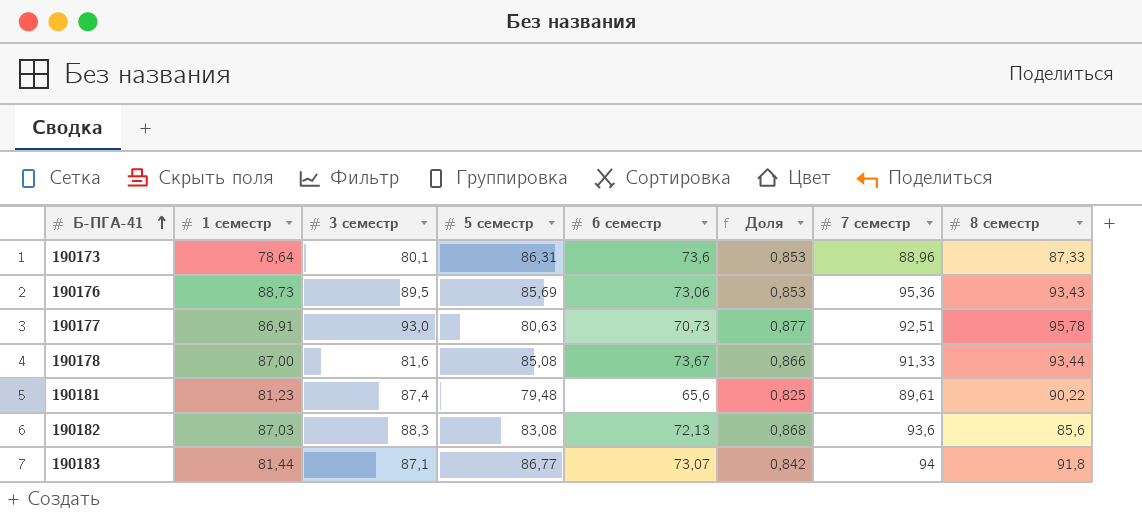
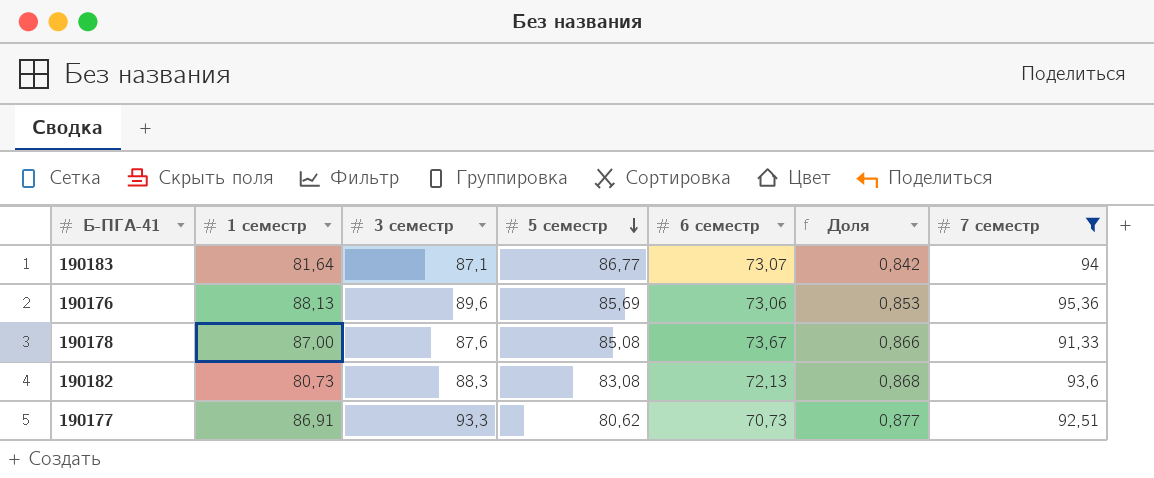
filter: none -> 7 семестр >= 91,33
row order: Б-ПГА-41 ascending -> 5 семестр descending
column 8 семестр | position: 8 -> none
190183 | 1 семестр: 81,44 -> 81,64
190176 | 1 семестр: 88,73 -> 88,13
190176 | 3 семестр: 89,5 -> 89,6
190178 | 3 семестр: 81,6 -> 87,6
190182 | 1 семестр: 87,03 -> 80,73
190177 | 3 семестр: 93,0 -> 93,3
190177 | 5 семестр: 80,63 -> 80,62

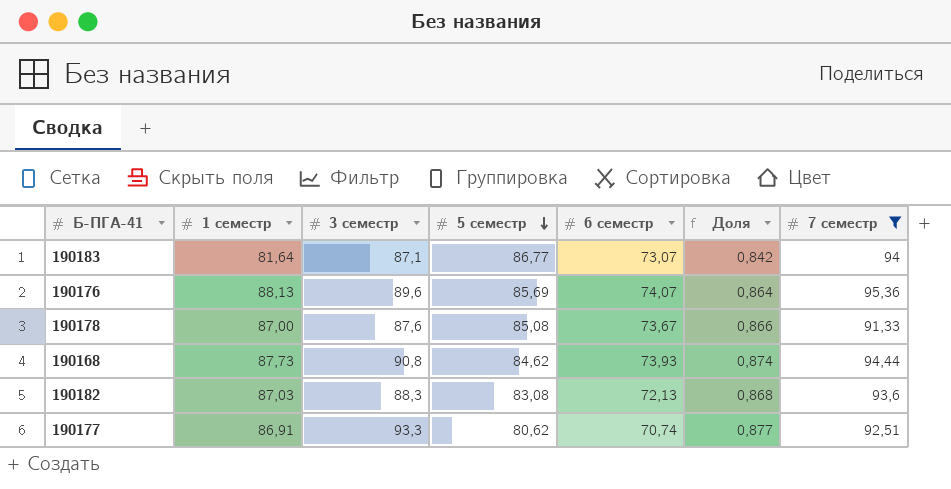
190176 | 6 семестр: 73,06 -> 74,07
190176 | Доля: 0,853 -> 0,864
row 190168: none -> 87,73 | 90,8 | 84,62 | 73,93 | 0,874 | 94,44
190182 | 1 семестр: 80,73 -> 87,03
190177 | 6 семестр: 70,73 -> 70,74

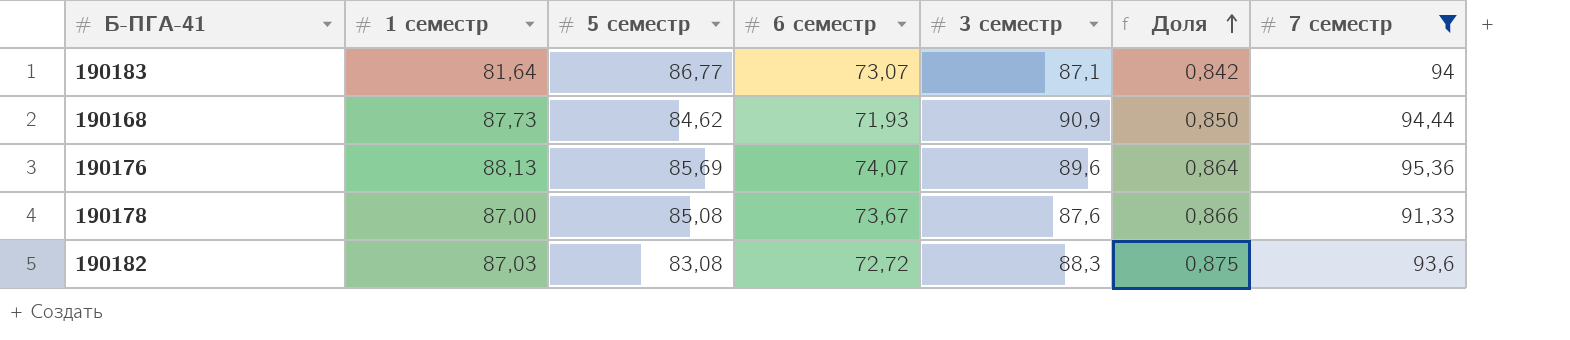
row order: 5 семестр descending -> Доля ascending
column 3 семестр | position: 3 -> 5
row 190177: 86,91 | 93,3 | 80,62 | 70,74 | 0,877 | 92,51 -> none
190168 | 6 семестр: 73,93 -> 71,93
190168 | 3 семестр: 90,8 -> 90,9
190168 | Доля: 0,874 -> 0,850
190182 | 6 семестр: 72,13 -> 72,72
190182 | Доля: 0,868 -> 0,875

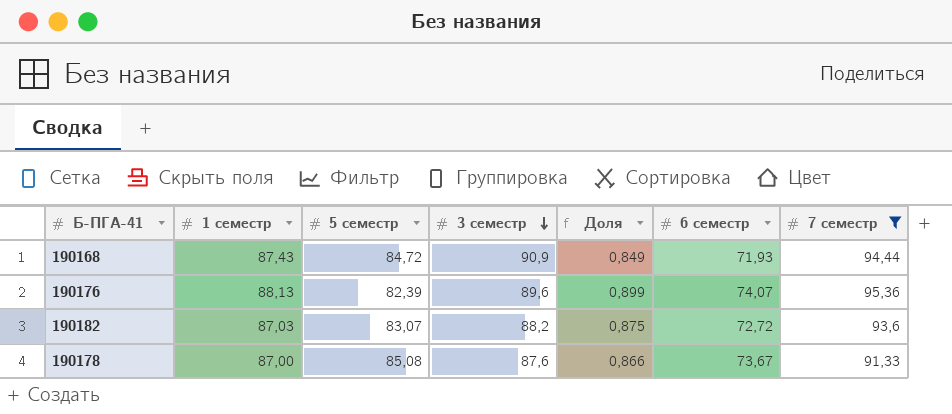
row order: Доля ascending -> 3 семестр descending
column 6 семестр | position: 4 -> 6
row 190183: 81,64 | 86,77 | 73,07 | 87,1 | 0,842 | 94 -> none
190168 | 1 семестр: 87,73 -> 87,43
190168 | 5 семестр: 84,62 -> 84,72
190168 | Доля: 0,850 -> 0,849
190176 | 5 семестр: 85,69 -> 82,39
190176 | Доля: 0,864 -> 0,899
190182 | 5 семестр: 83,08 -> 83,07
190182 | 3 семестр: 88,3 -> 88,2

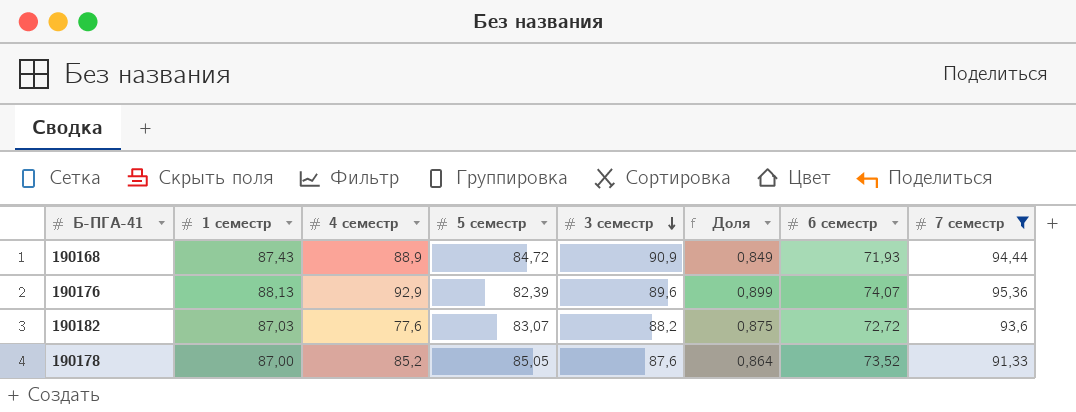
column 4 семестр | position: none -> 3
190178 | 5 семестр: 85,08 -> 85,05
190178 | Доля: 0,866 -> 0,864
190178 | 6 семестр: 73,67 -> 73,52

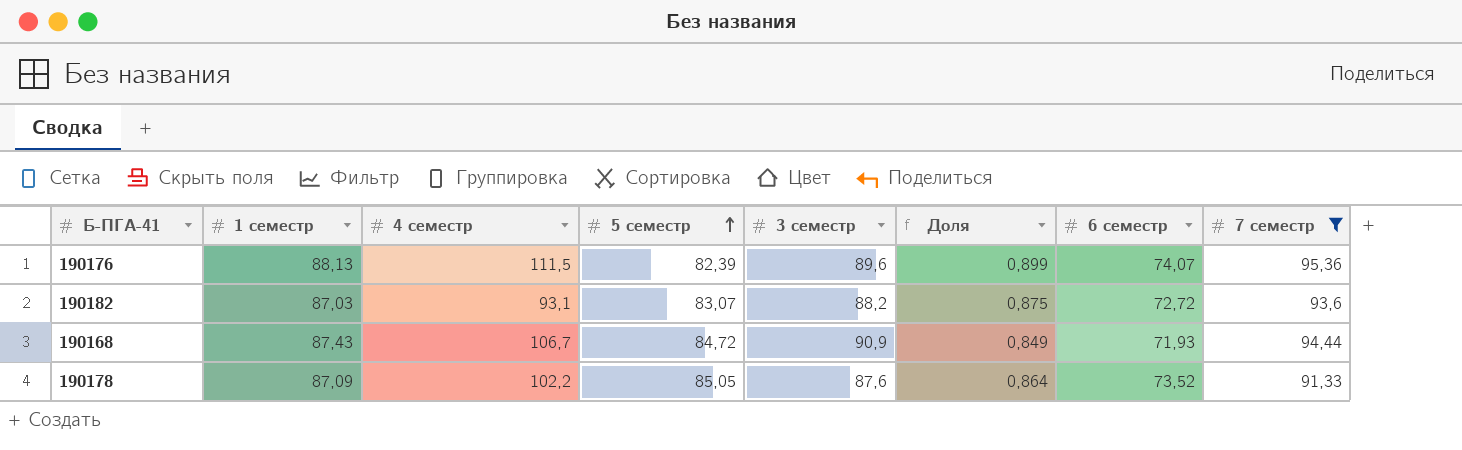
row order: 3 семестр descending -> 5 семестр ascending
190176 | 4 семестр: 92,9 -> 111,5
190182 | 4 семестр: 77,6 -> 93,1
190168 | 4 семестр: 88,9 -> 106,7
190178 | 1 семестр: 87,00 -> 87,09
190178 | 4 семестр: 85,2 -> 102,2

